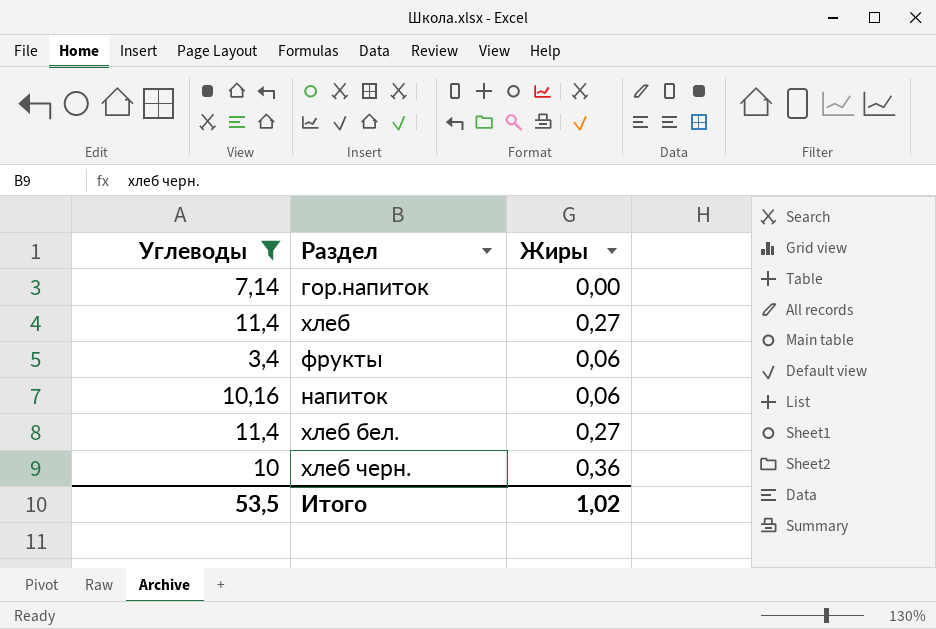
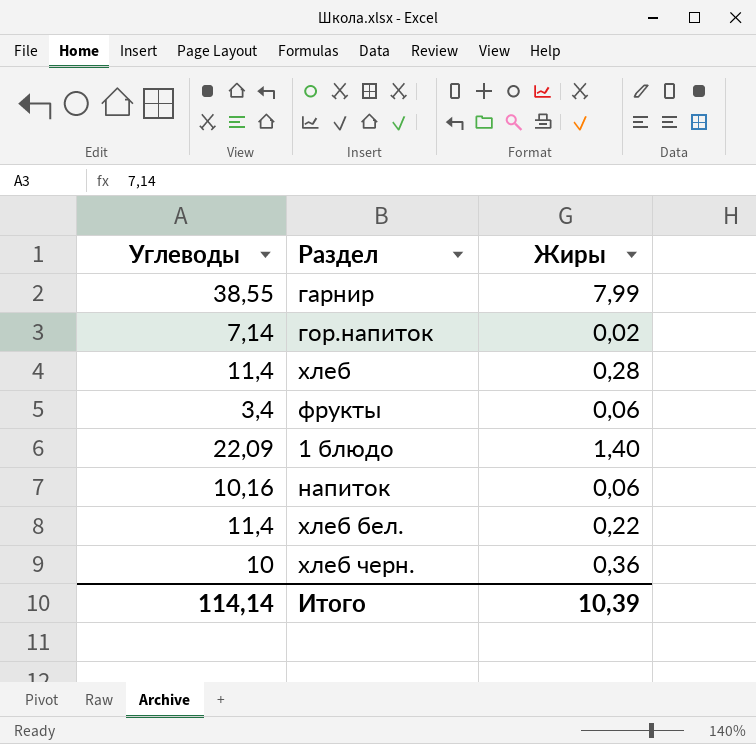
filter: Углеводы <= 11,4 -> none
гор.напиток | Жиры: 0,00 -> 0,02
хлеб | Жиры: 0,27 -> 0,28
хлеб бел. | Жиры: 0,27 -> 0,22
Итого | Углеводы: 53,5 -> 114,14
Итого | Жиры: 1,02 -> 10,39

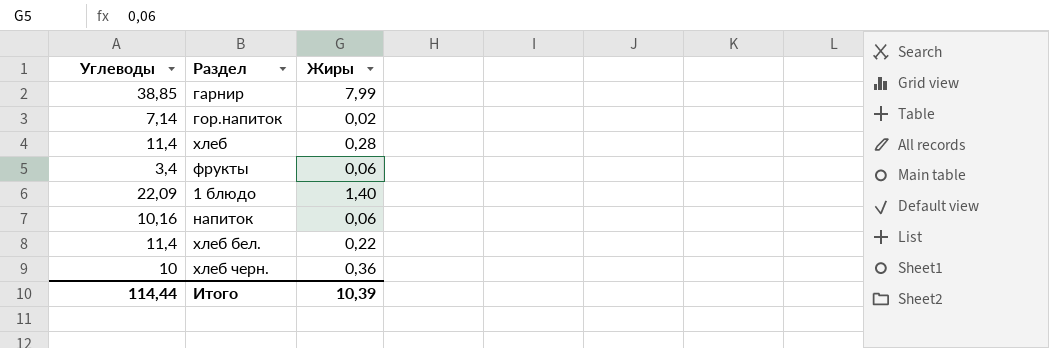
гарнир | Углеводы: 38,55 -> 38,85
Итого | Углеводы: 114,14 -> 114,44

